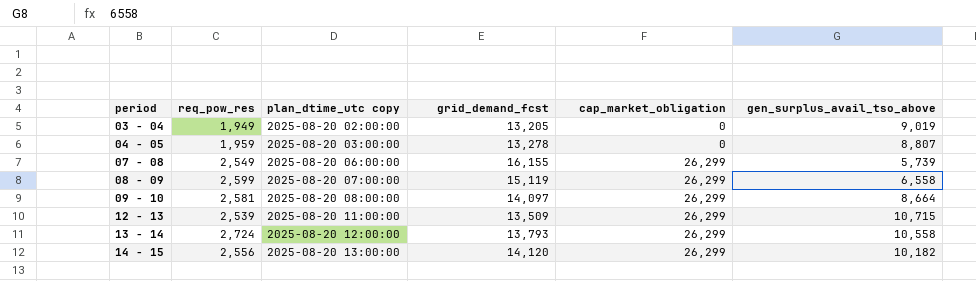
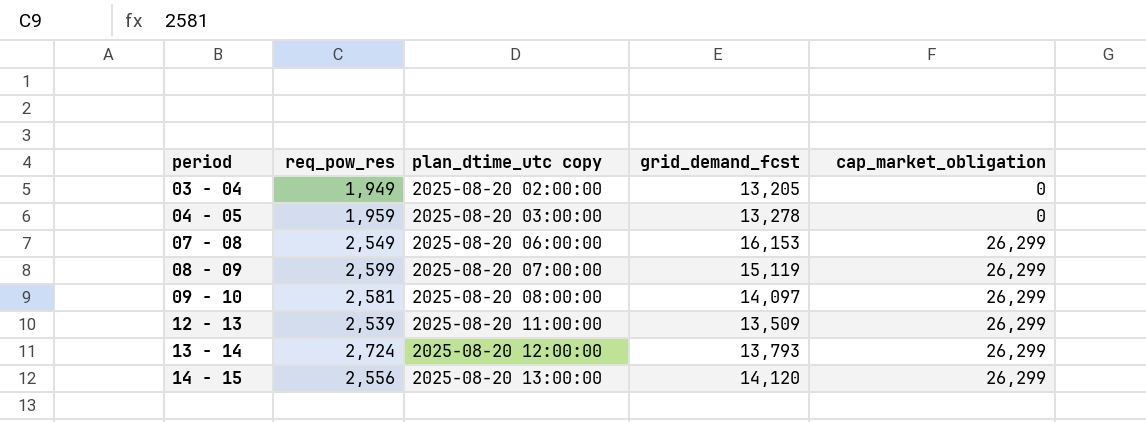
column gen_surplus_avail_tso_above | position: 6 -> none
07 - 08 | grid_demand_fcst: 16,155 -> 16,153

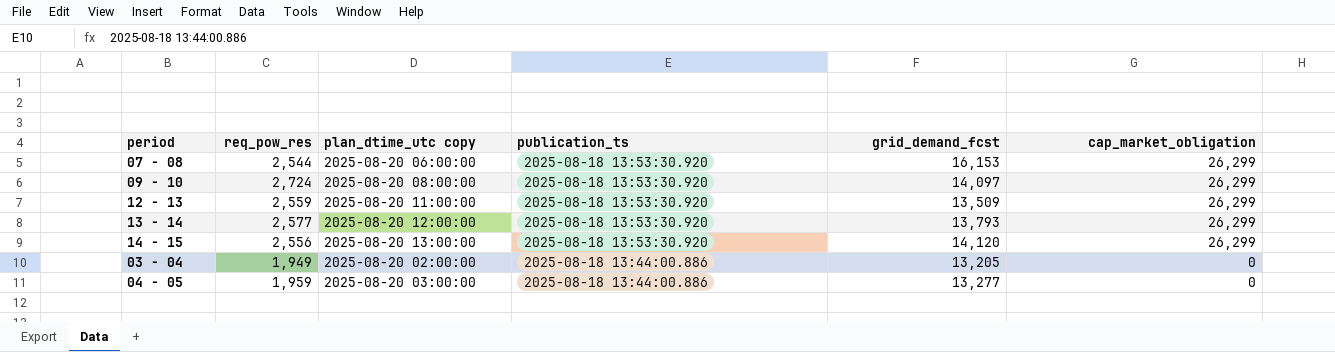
row order: period ascending -> publication_ts descending
column publication_ts | position: none -> 4
row 08 - 09: 2,599 | 2025-08-20 07:00:00 | 15,119 | 26,299 -> none
07 - 08 | req_pow_res: 2,549 -> 2,544
09 - 10 | req_pow_res: 2,581 -> 2,724
12 - 13 | req_pow_res: 2,539 -> 2,559
13 - 14 | req_pow_res: 2,724 -> 2,577
04 - 05 | grid_demand_fcst: 13,278 -> 13,277

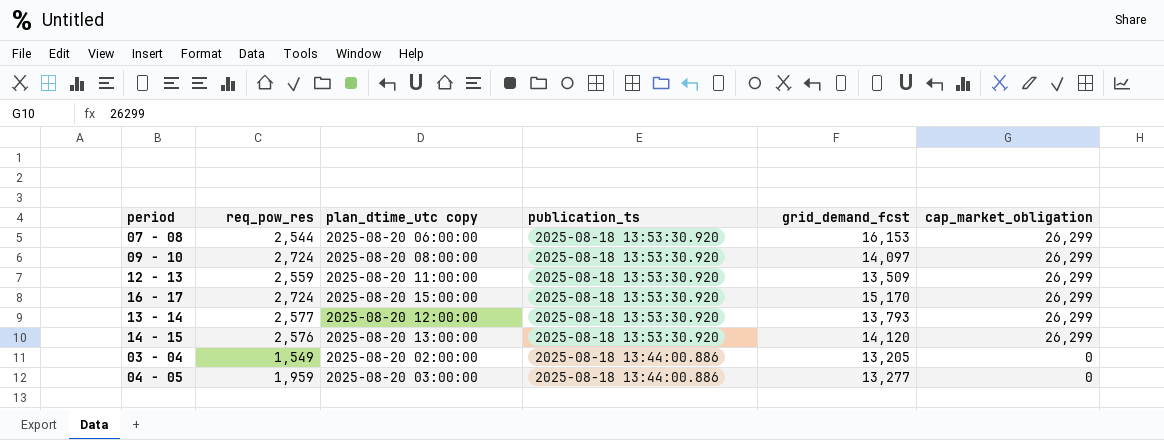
row 16 - 17: none -> 2,724 | 2025-08-20 15:00:00 | 2025-08-18 13:53:30.920 | 15,170 | 26,299
14 - 15 | req_pow_res: 2,556 -> 2,576
03 - 04 | req_pow_res: 1,949 -> 1,549

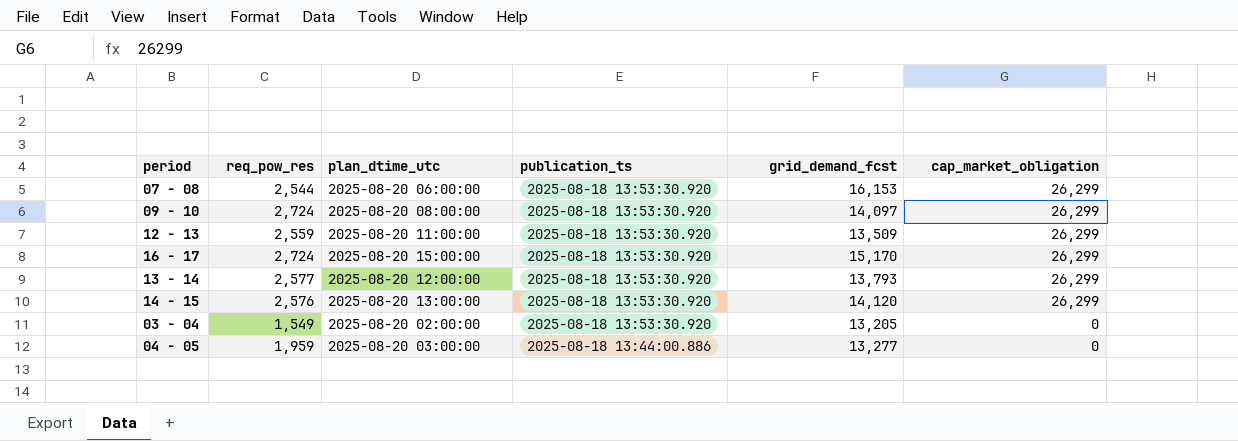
column name: plan_dtime_utc copy -> plan_dtime_utc
03 - 04 | publication_ts: 2025-08-18 13:44:00.886 -> 2025-08-18 13:53:30.920

